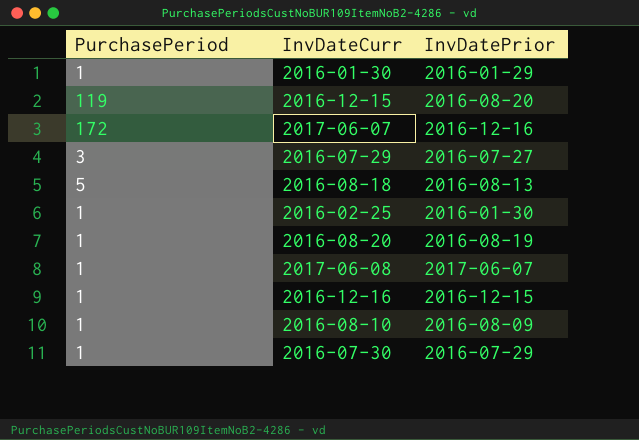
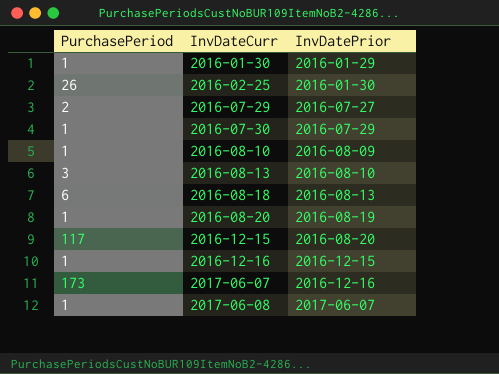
row order: none -> InvDateCurr ascending
2016-02-25 | PurchasePeriod: 1 -> 26
2016-07-29 | PurchasePeriod: 3 -> 2
row 2016-08-13: none -> 3 | 2016-08-10
2016-08-18 | PurchasePeriod: 5 -> 6
2016-12-15 | PurchasePeriod: 119 -> 117
2017-06-07 | PurchasePeriod: 172 -> 173

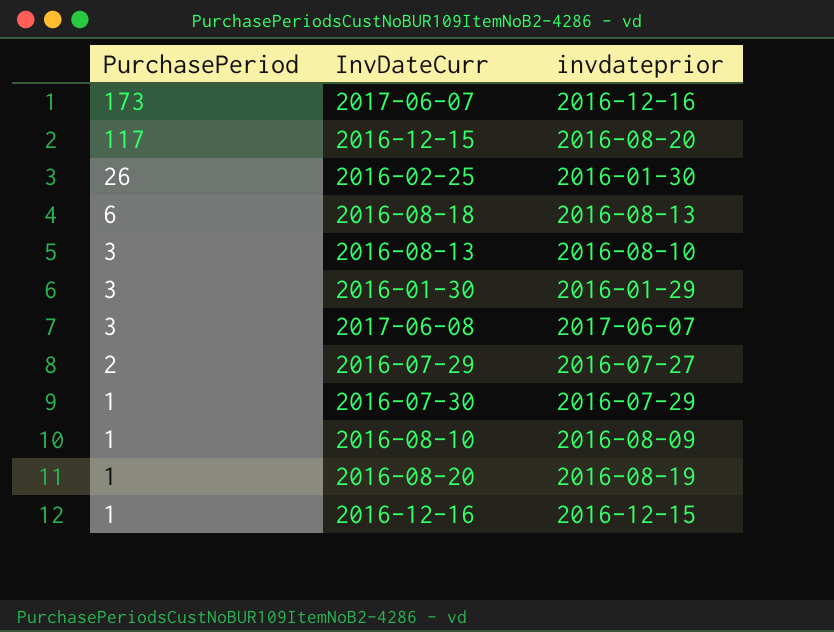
row order: InvDateCurr ascending -> PurchasePeriod descending
column name: InvDatePrior -> invdateprior
2016-01-30 | PurchasePeriod: 1 -> 3
2017-06-08 | PurchasePeriod: 1 -> 3

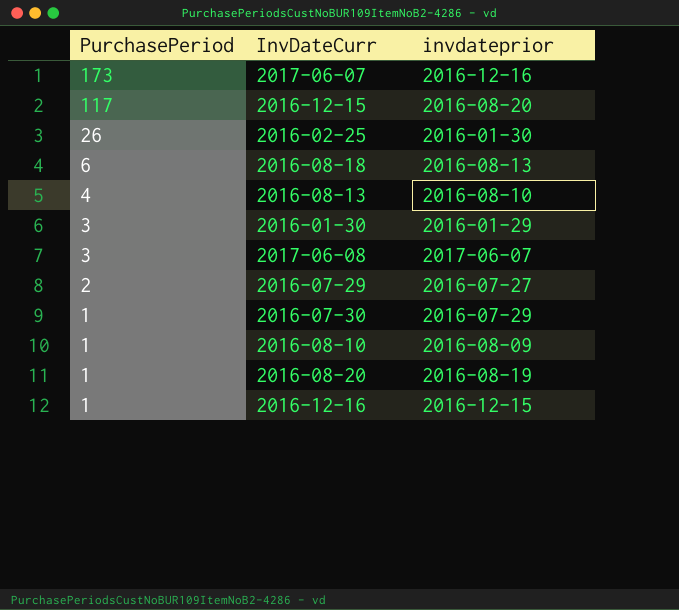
2016-08-13 | PurchasePeriod: 3 -> 4

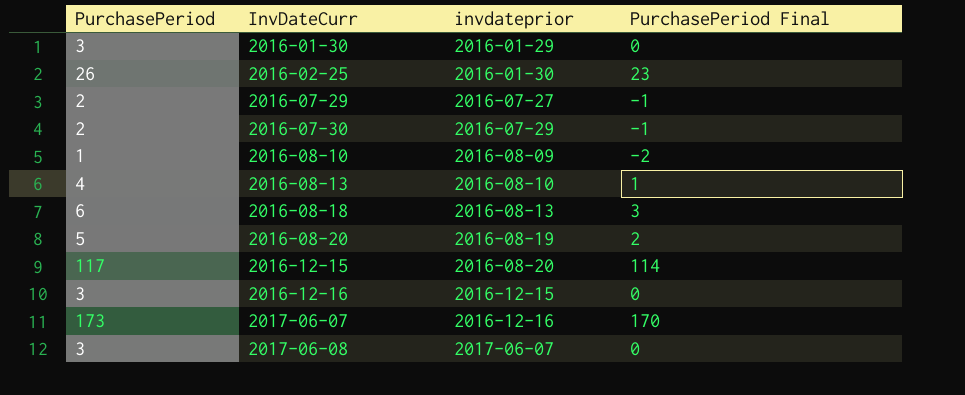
row order: PurchasePeriod descending -> InvDateCurr ascending
column PurchasePeriod Final | formula: none -> [PurchasePeriod] - 3
2016-07-30 | PurchasePeriod: 1 -> 2
2016-08-20 | PurchasePeriod: 1 -> 5
2016-12-16 | PurchasePeriod: 1 -> 3

